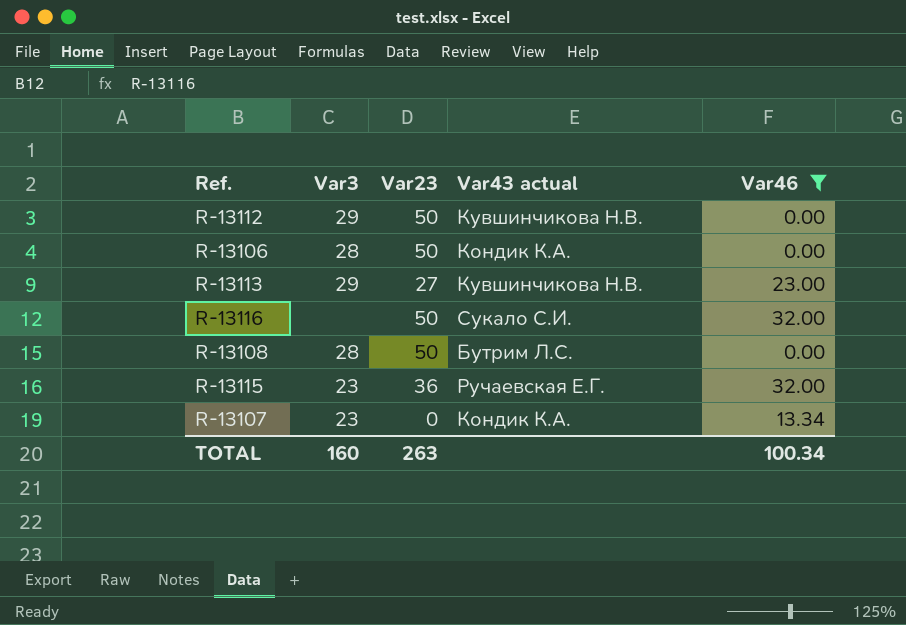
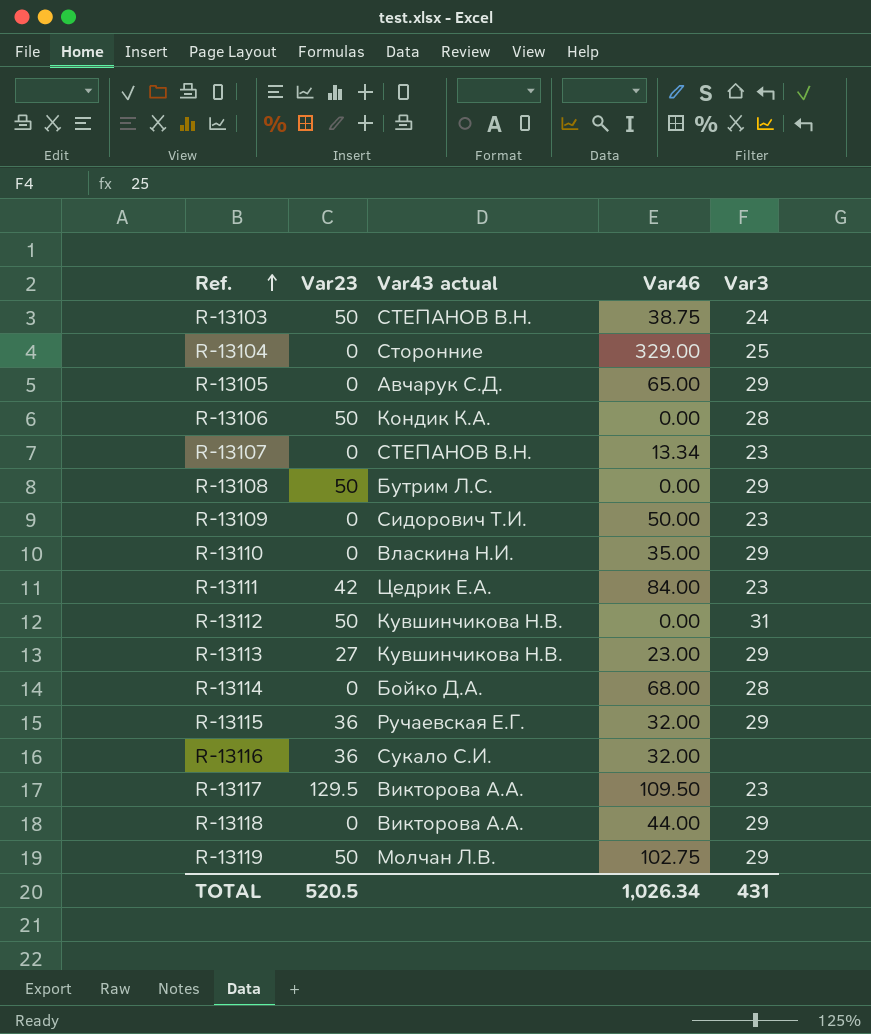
filter: Var46 <= 32.00 -> none
row order: none -> Ref. ascending
column Var3 | position: 2 -> 5
R-13107 | Var43 actual: Кондик К.А. -> СТЕПАНОВ В.Н.
R-13108 | Var3: 28 -> 29
R-13112 | Var3: 29 -> 31
R-13115 | Var3: 23 -> 29
R-13116 | Var23: 50 -> 36
TOTAL | Var23: 263 -> 520.5
TOTAL | Var46: 100.34 -> 1,026.34
TOTAL | Var3: 160 -> 431

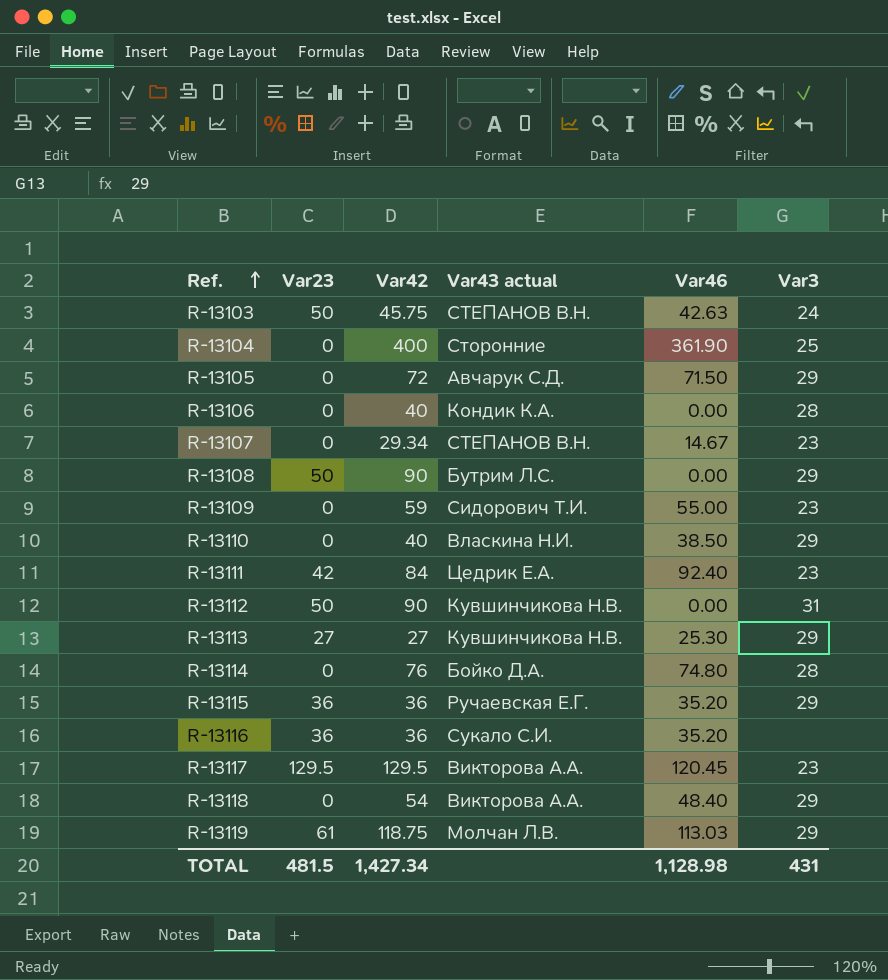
column Var42 | position: none -> 3
R-13103 | Var46: 38.75 -> 42.63
R-13104 | Var46: 329.00 -> 361.90
R-13105 | Var46: 65.00 -> 71.50
R-13106 | Var23: 50 -> 0
R-13107 | Var46: 13.34 -> 14.67
R-13109 | Var46: 50.00 -> 55.00
R-13110 | Var46: 35.00 -> 38.50
R-13111 | Var46: 84.00 -> 92.40
R-13113 | Var46: 23.00 -> 25.30
R-13114 | Var46: 68.00 -> 74.80
R-13115 | Var46: 32.00 -> 35.20
R-13116 | Var46: 32.00 -> 35.20
R-13117 | Var46: 109.50 -> 120.45
R-13118 | Var46: 44.00 -> 48.40
R-13119 | Var23: 50 -> 61
R-13119 | Var46: 102.75 -> 113.03
TOTAL | Var23: 520.5 -> 481.5
TOTAL | Var46: 1,026.34 -> 1,128.98

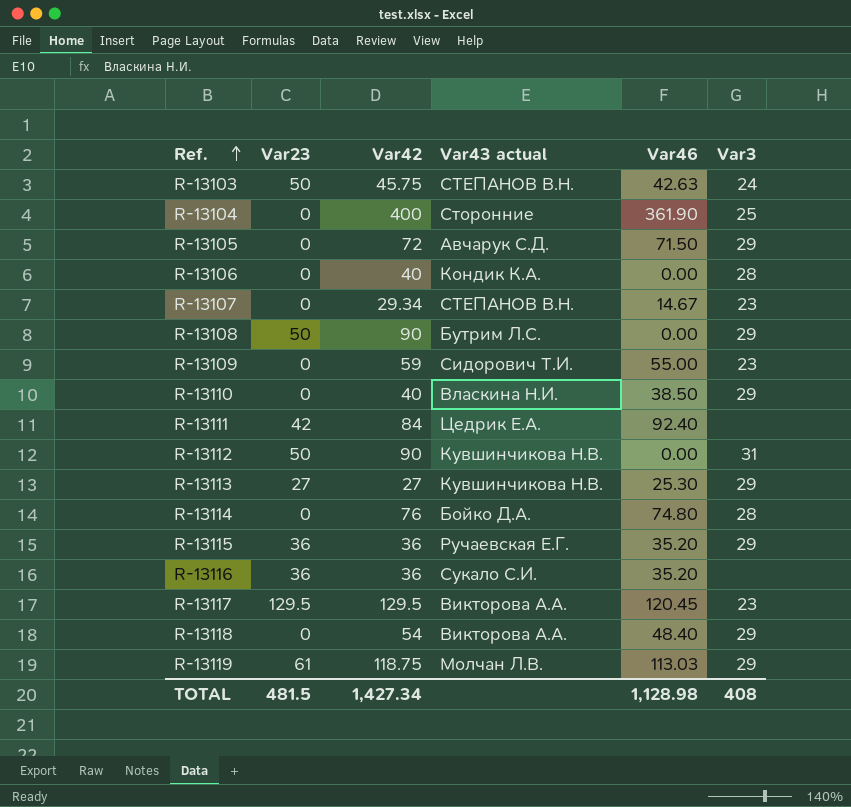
R-13111 | Var3: 23 -> none
TOTAL | Var3: 431 -> 408

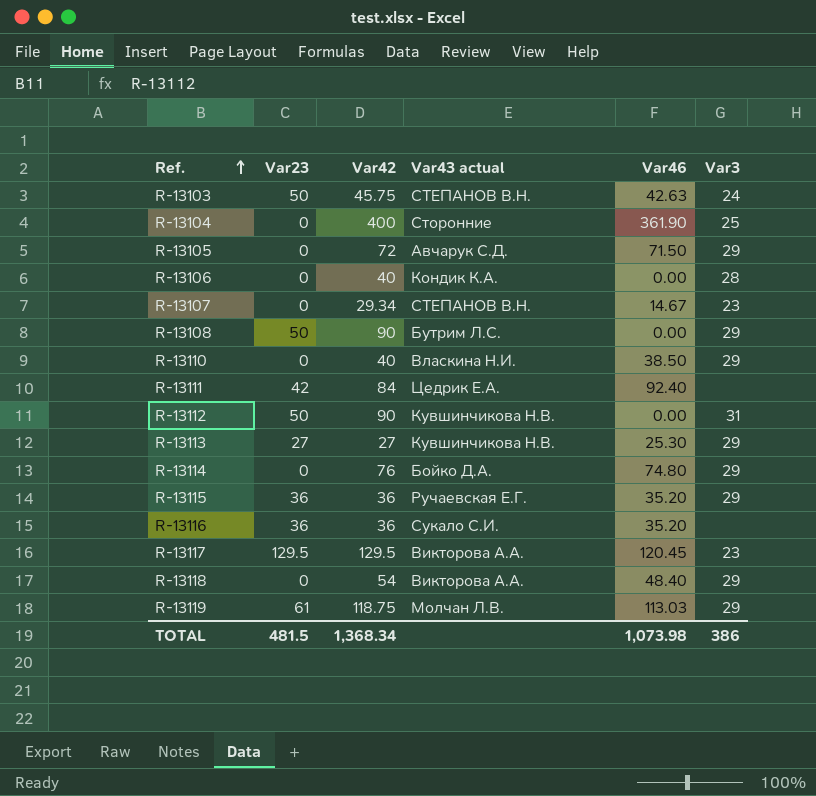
row R-13109: 0 | 59 | Сидорович Т.И. | 55.00 | 23 -> none
R-13114 | Var3: 28 -> 29
TOTAL | Var42: 1,427.34 -> 1,368.34
TOTAL | Var46: 1,128.98 -> 1,073.98
TOTAL | Var3: 408 -> 386

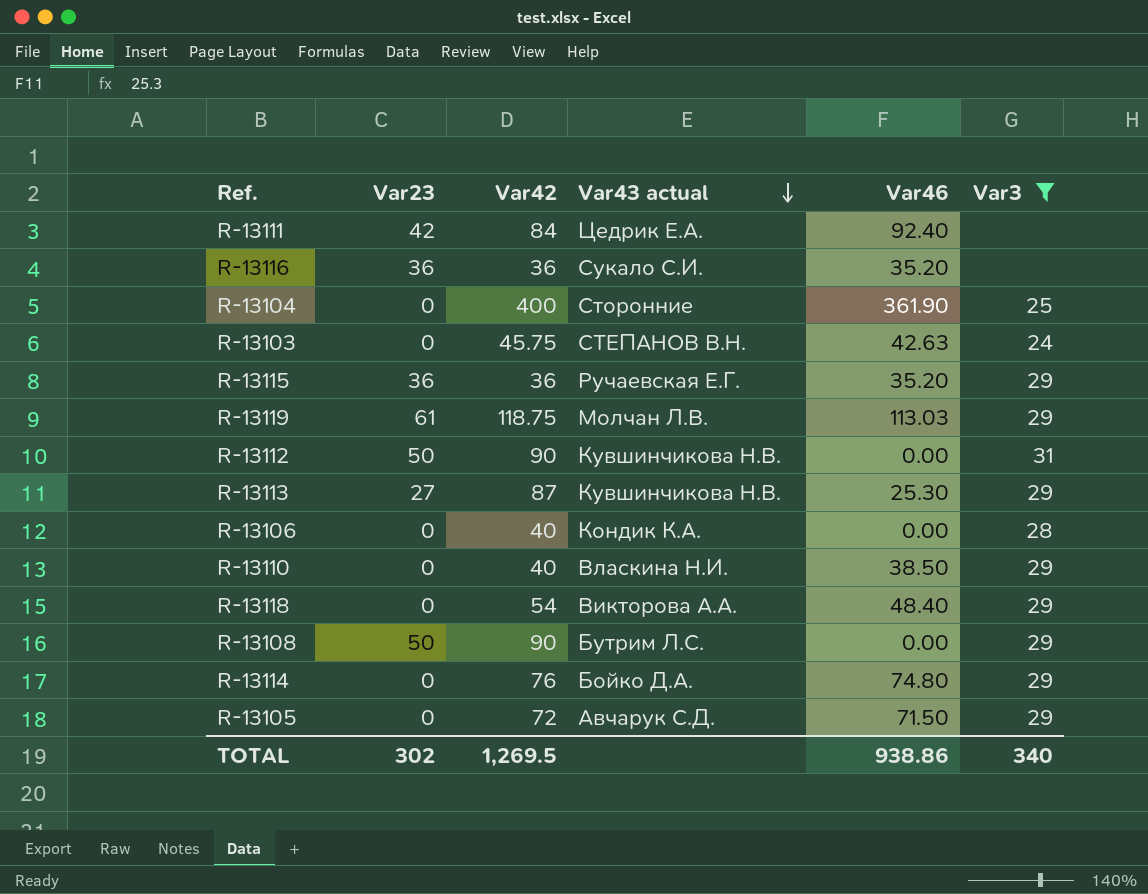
filter: none -> Var3 != 23
row order: Ref. ascending -> Var43 actual descending
R-13103 | Var23: 50 -> 0
R-13113 | Var42: 27 -> 87
TOTAL | Var23: 481.5 -> 302
TOTAL | Var42: 1,368.34 -> 1,269.5
TOTAL | Var46: 1,073.98 -> 938.86
TOTAL | Var3: 386 -> 340

